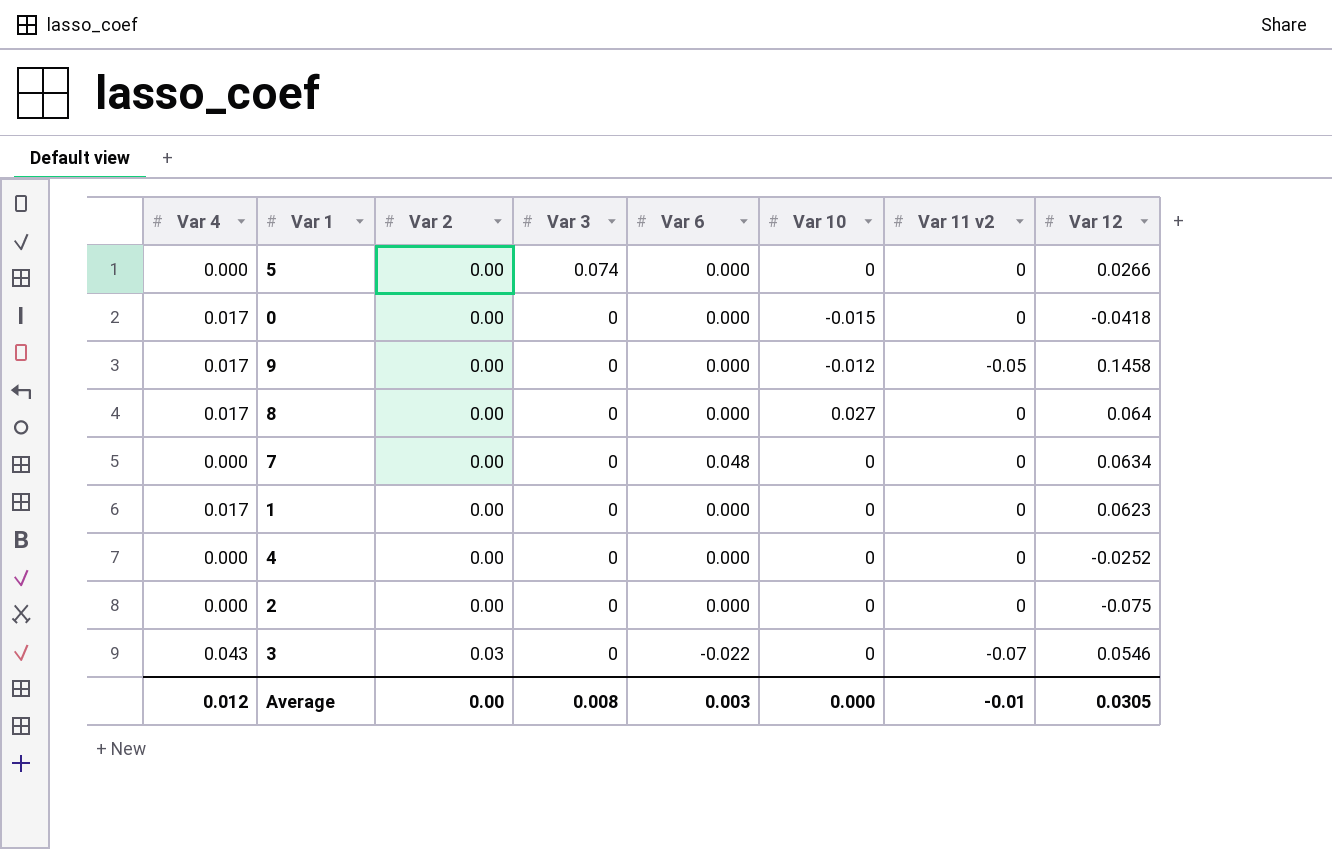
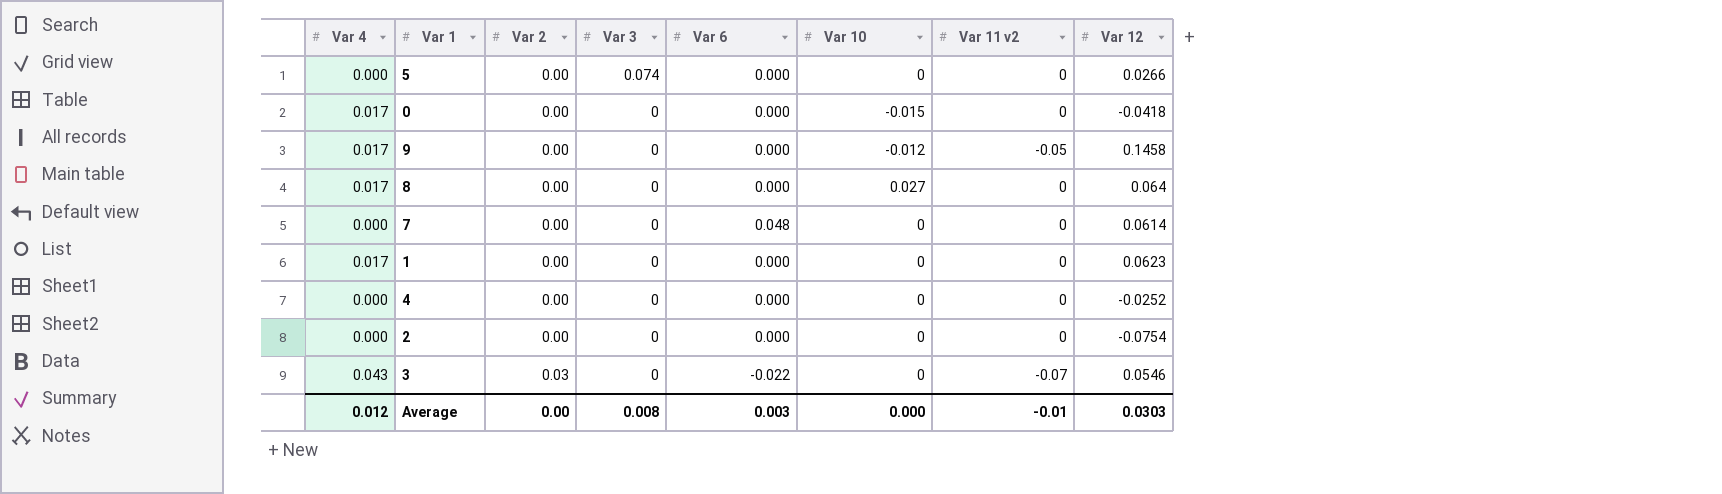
7 | Var 12: 0.0634 -> 0.0614
2 | Var 12: -0.075 -> -0.0754
Average | Var 12: 0.0305 -> 0.0303

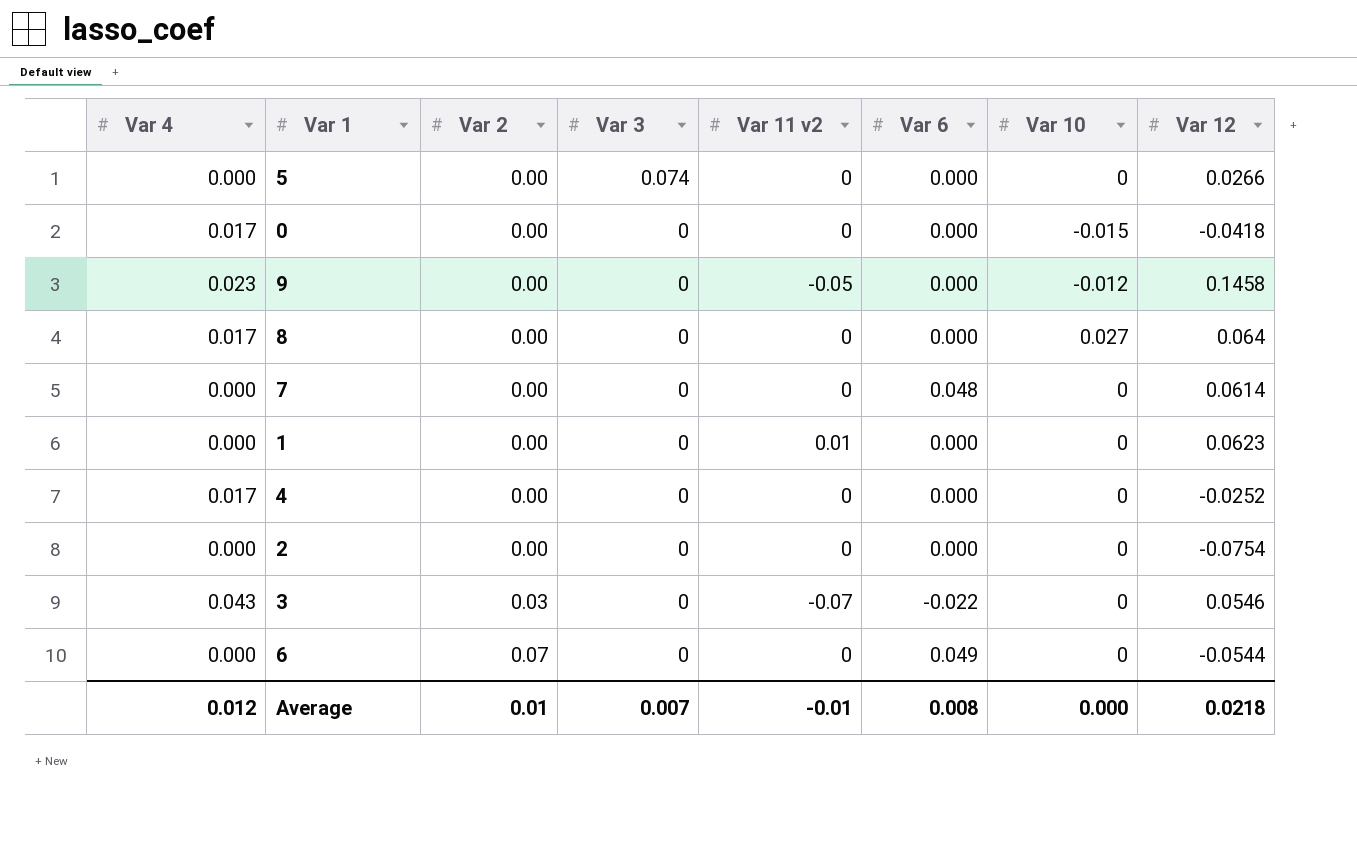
column Var 11 v2 | position: 7 -> 5
9 | Var 4: 0.017 -> 0.023
1 | Var 4: 0.017 -> 0.000
1 | Var 11 v2: 0 -> 0.01
4 | Var 4: 0.000 -> 0.017
row 6: none -> 0.000 | 0.07 | 0 | 0 | 0.049 | 0 | -0.0544
Average | Var 2: 0.00 -> 0.01
Average | Var 3: 0.008 -> 0.007
Average | Var 6: 0.003 -> 0.008
Average | Var 12: 0.0303 -> 0.0218

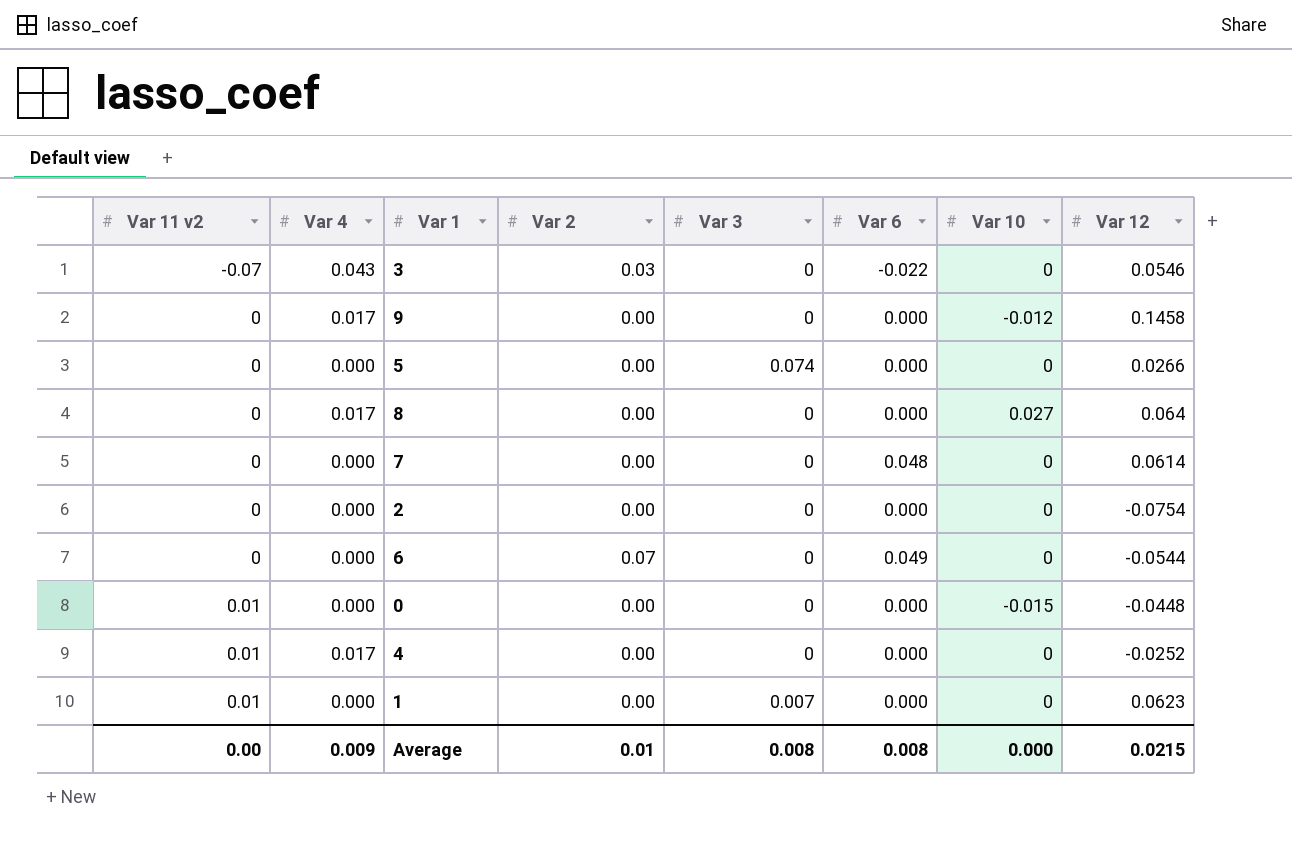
row order: Var 2 ascending -> Var 11 v2 ascending
column Var 11 v2 | position: 5 -> 1
9 | Var 11 v2: -0.05 -> 0
9 | Var 4: 0.023 -> 0.017
0 | Var 11 v2: 0 -> 0.01
0 | Var 4: 0.017 -> 0.000
0 | Var 12: -0.0418 -> -0.0448
4 | Var 11 v2: 0 -> 0.01
1 | Var 3: 0 -> 0.007
Average | Var 11 v2: -0.01 -> 0.00
Average | Var 4: 0.012 -> 0.009
Average | Var 3: 0.007 -> 0.008
Average | Var 12: 0.0218 -> 0.0215

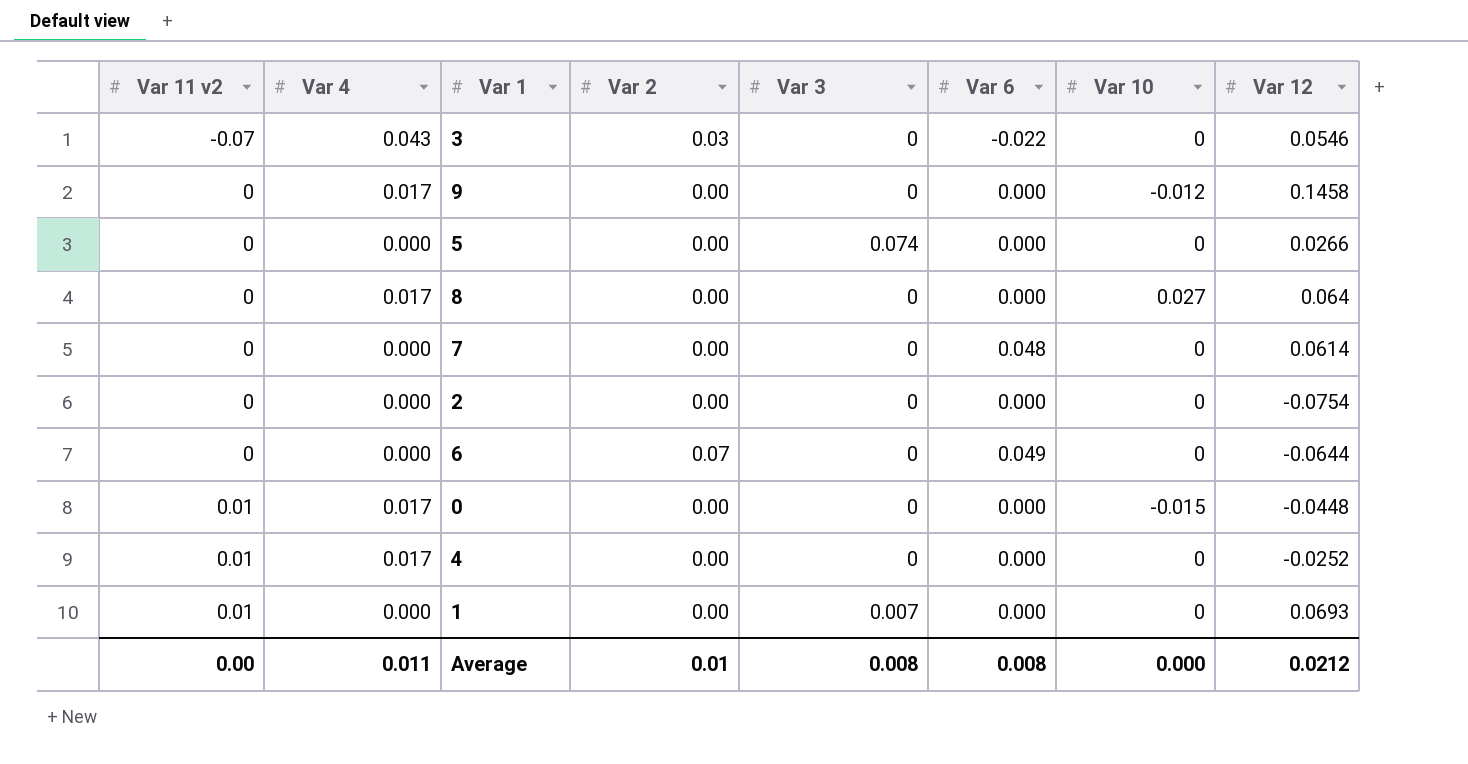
6 | Var 12: -0.0544 -> -0.0644
0 | Var 4: 0.000 -> 0.017
1 | Var 12: 0.0623 -> 0.0693
Average | Var 4: 0.009 -> 0.011
Average | Var 12: 0.0215 -> 0.0212

